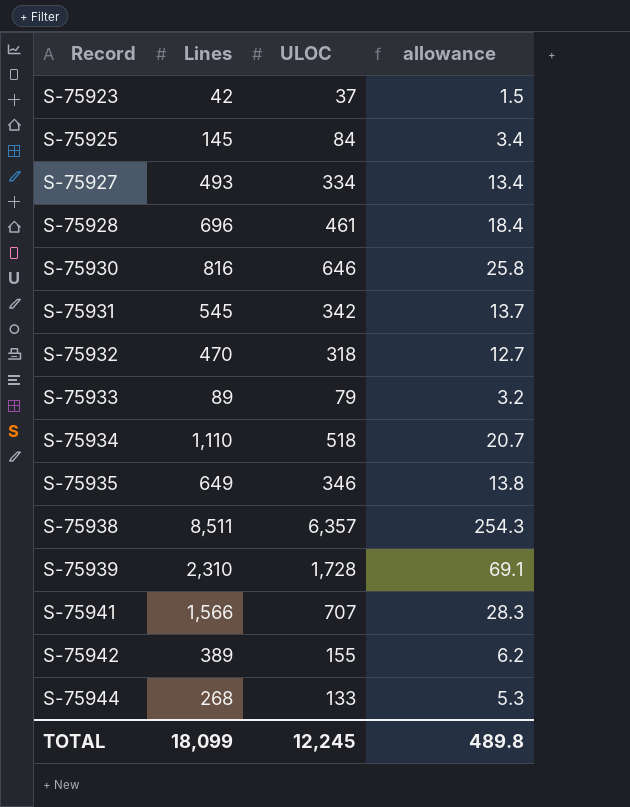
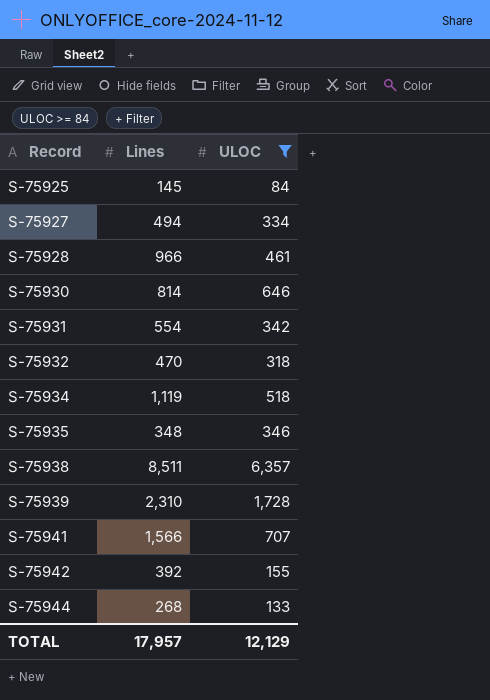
filter: none -> ULOC >= 84
column allowance | formula: [ULOC] * 0.04 -> none
S-75927 | Lines: 493 -> 494
S-75928 | Lines: 696 -> 966
S-75930 | Lines: 816 -> 814
S-75931 | Lines: 545 -> 554
S-75934 | Lines: 1,110 -> 1,119
S-75935 | Lines: 649 -> 348
S-75942 | Lines: 389 -> 392
TOTAL | Lines: 18,099 -> 17,957
TOTAL | ULOC: 12,245 -> 12,129

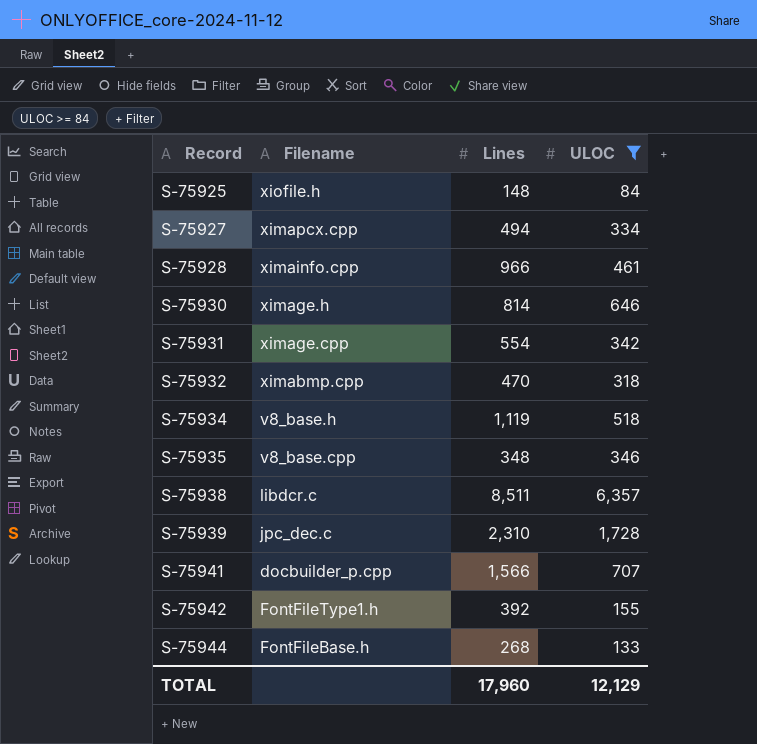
column Filename | position: none -> 2
S-75925 | Lines: 145 -> 148
TOTAL | Lines: 17,957 -> 17,960

